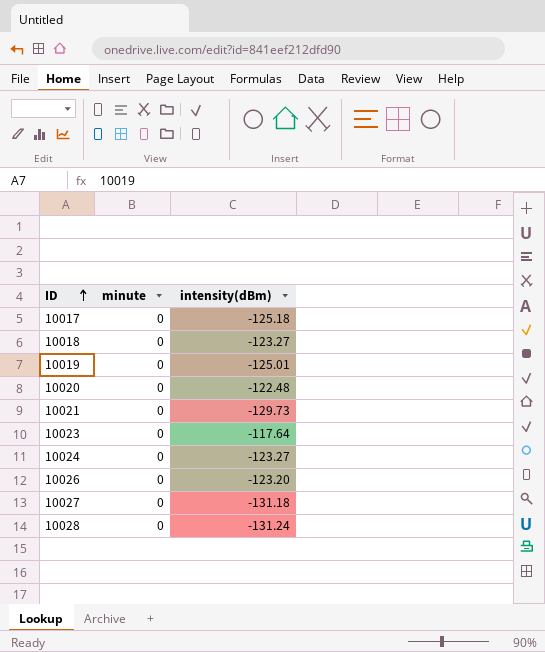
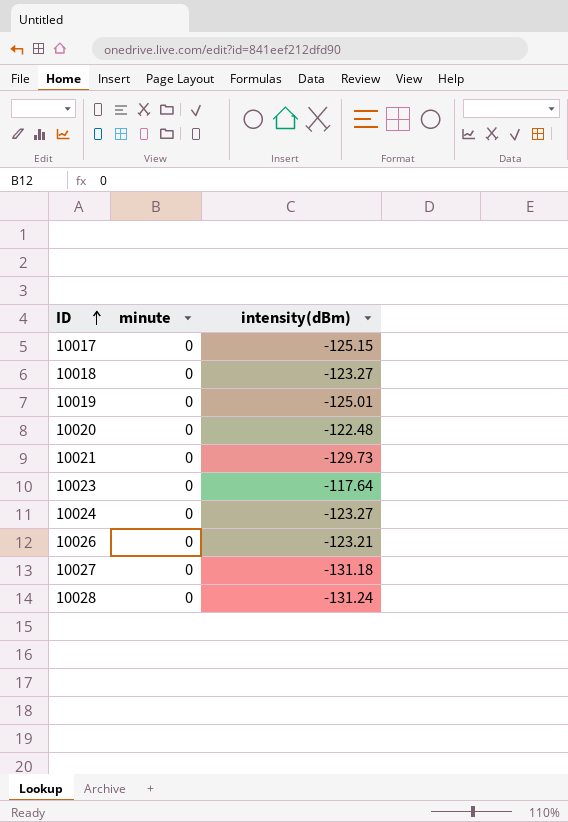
10017 | intensity(dBm): -125.18 -> -125.15
10026 | intensity(dBm): -123.20 -> -123.21

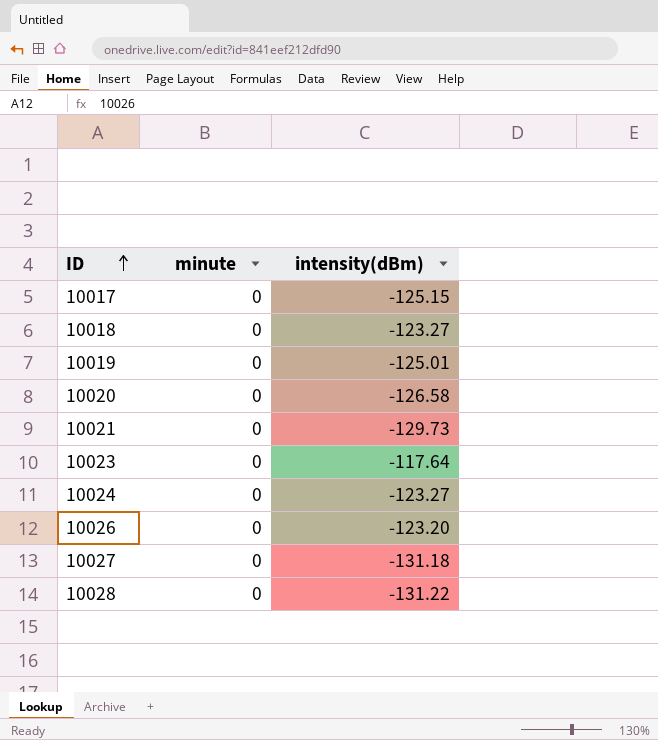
10020 | intensity(dBm): -122.48 -> -126.58
10026 | intensity(dBm): -123.21 -> -123.20
10028 | intensity(dBm): -131.24 -> -131.22

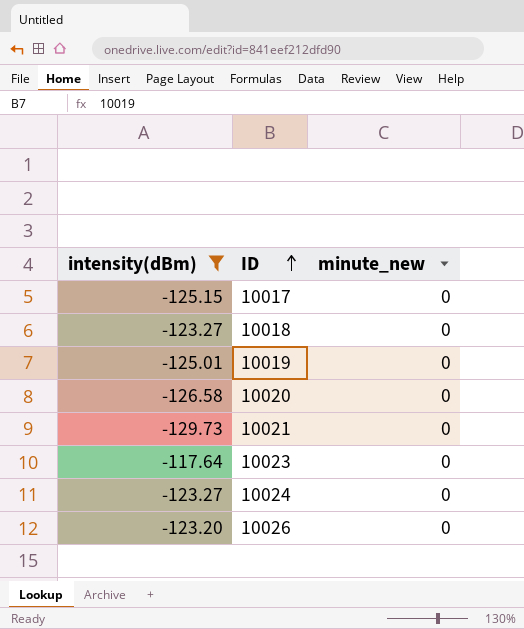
filter: none -> intensity(dBm) >= -129.73
column intensity(dBm) | position: 3 -> 1
column name: minute -> minute_new

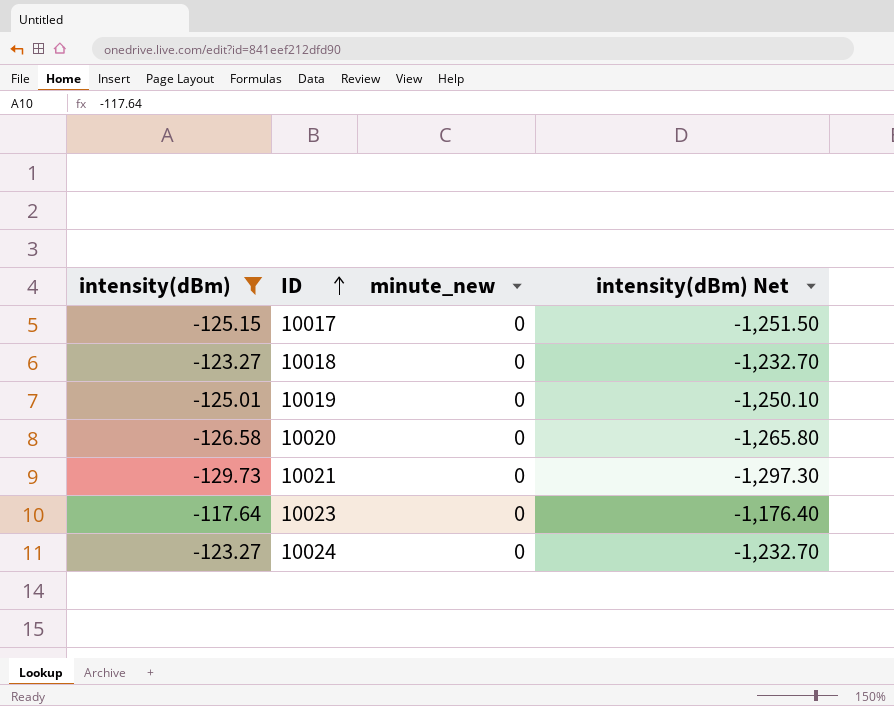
column intensity(dBm) Net | formula: none -> [intensity(dBm)] * 10
row 10026: -123.20 | 0 -> none

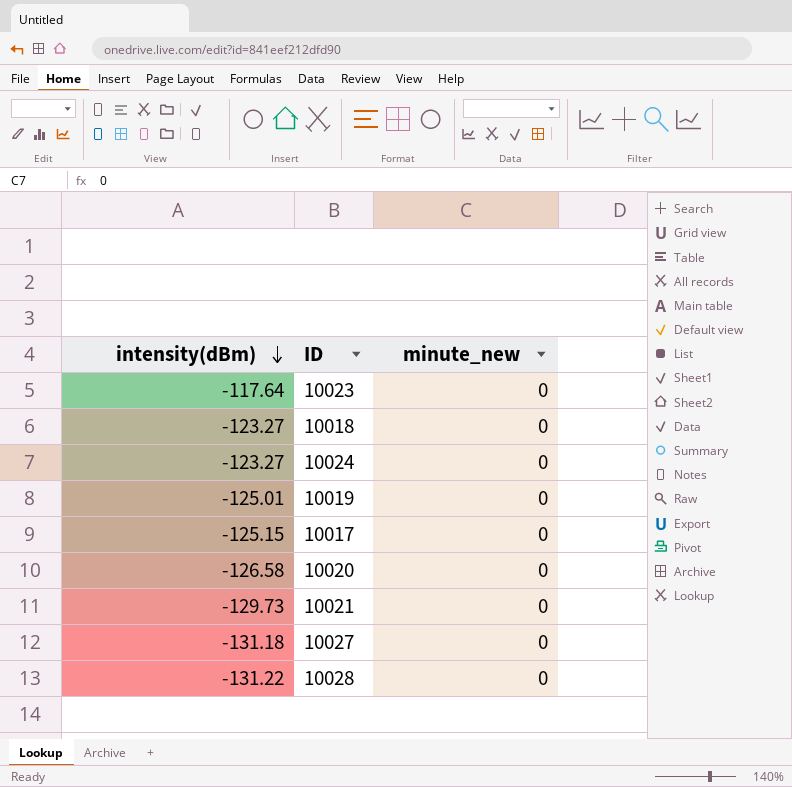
filter: intensity(dBm) >= -129.73 -> none
row order: ID ascending -> intensity(dBm) descending
column intensity(dBm) Net | formula: [intensity(dBm)] * 10 -> none

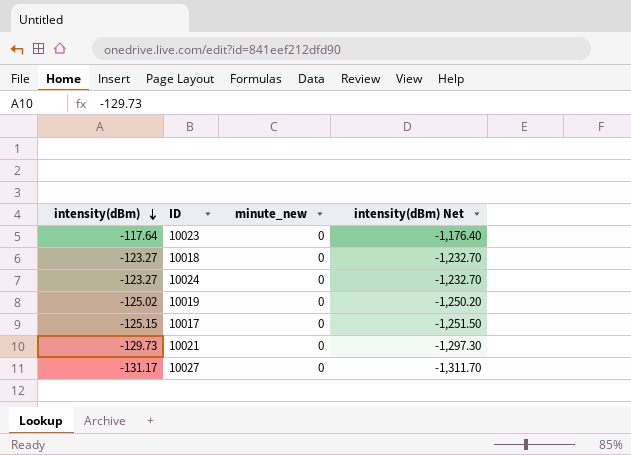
column intensity(dBm) Net | formula: none -> [intensity(dBm)] * 10
row 10020: -126.58 | 0 -> none
row 10028: -131.22 | 0 -> none
10019 | intensity(dBm): -125.01 -> -125.02
10027 | intensity(dBm): -131.18 -> -131.17

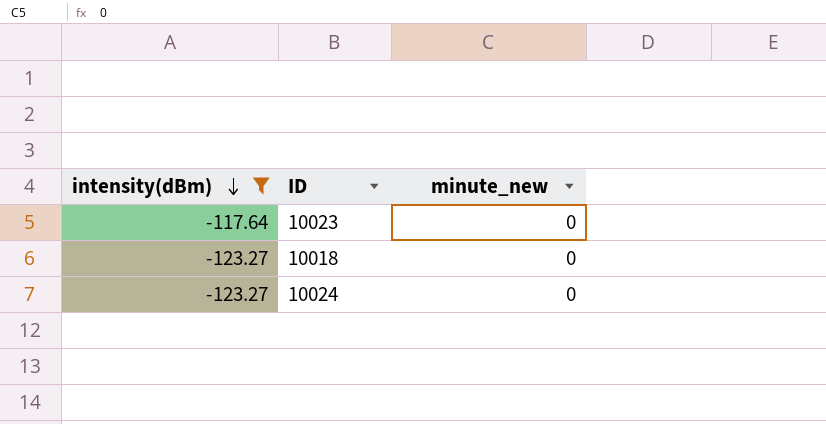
filter: none -> intensity(dBm) >= -123.27
column intensity(dBm) Net | formula: [intensity(dBm)] * 10 -> none

